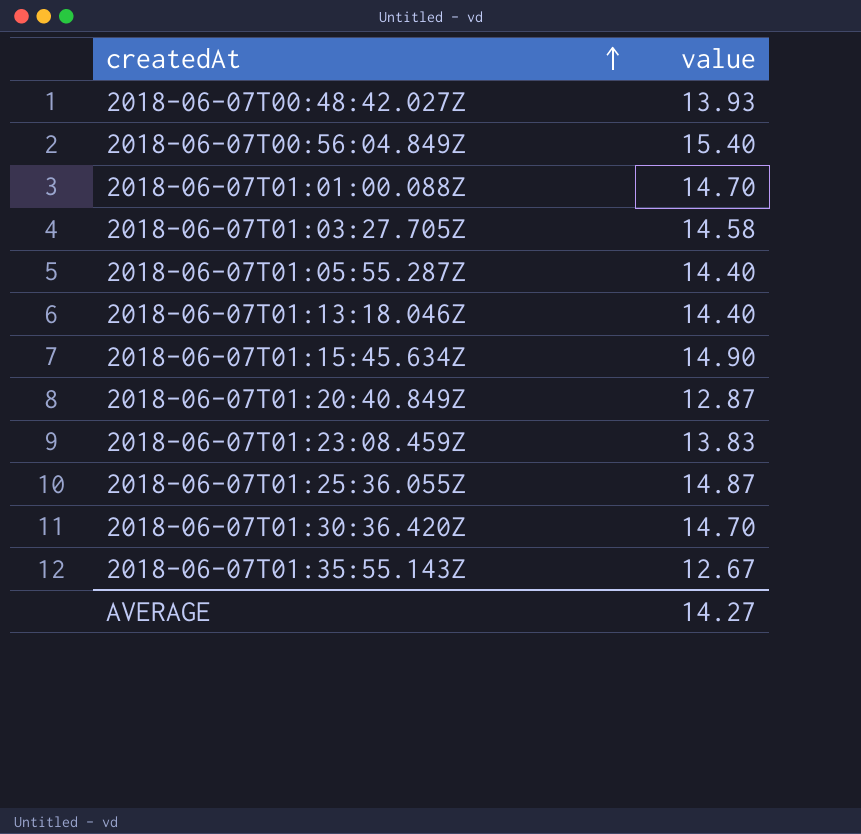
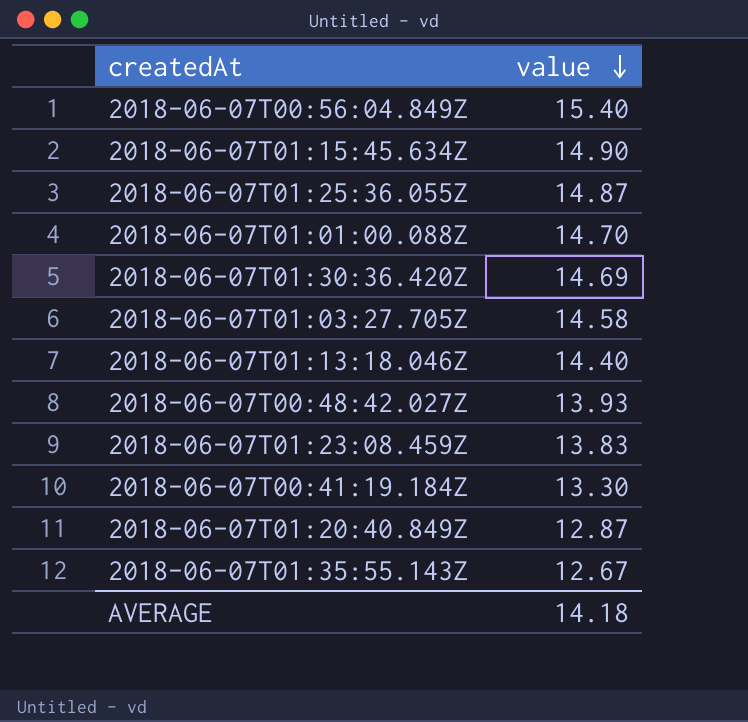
row order: createdAt ascending -> value descending
row 2018-06-07T01:05:55.287Z: 14.40 -> none
2018-06-07T01:30:36.420Z | value: 14.70 -> 14.69
row 2018-06-07T00:41:19.184Z: none -> 13.30
AVERAGE | value: 14.27 -> 14.18

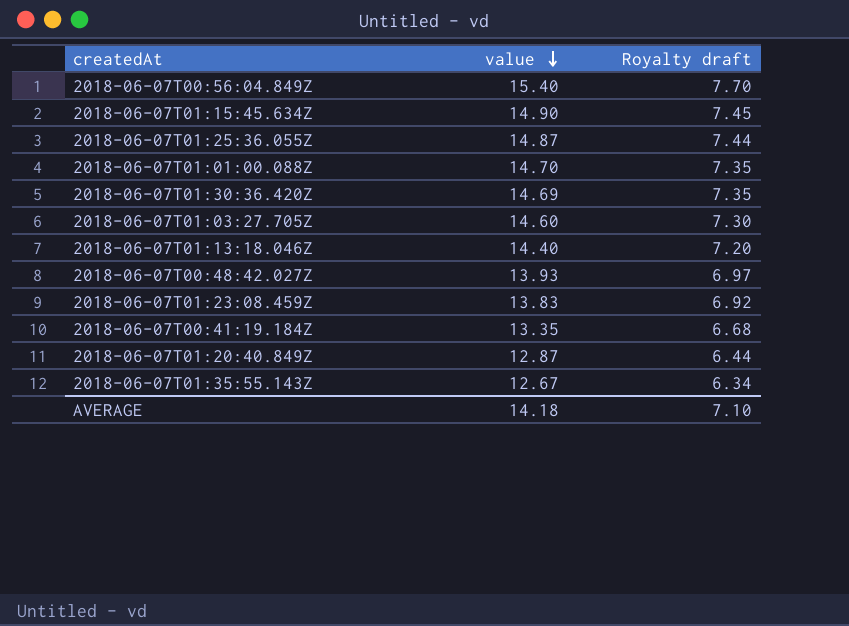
column Royalty draft | formula: none -> [value] * 0.5
2018-06-07T01:03:27.705Z | value: 14.58 -> 14.60
2018-06-07T00:41:19.184Z | value: 13.30 -> 13.35

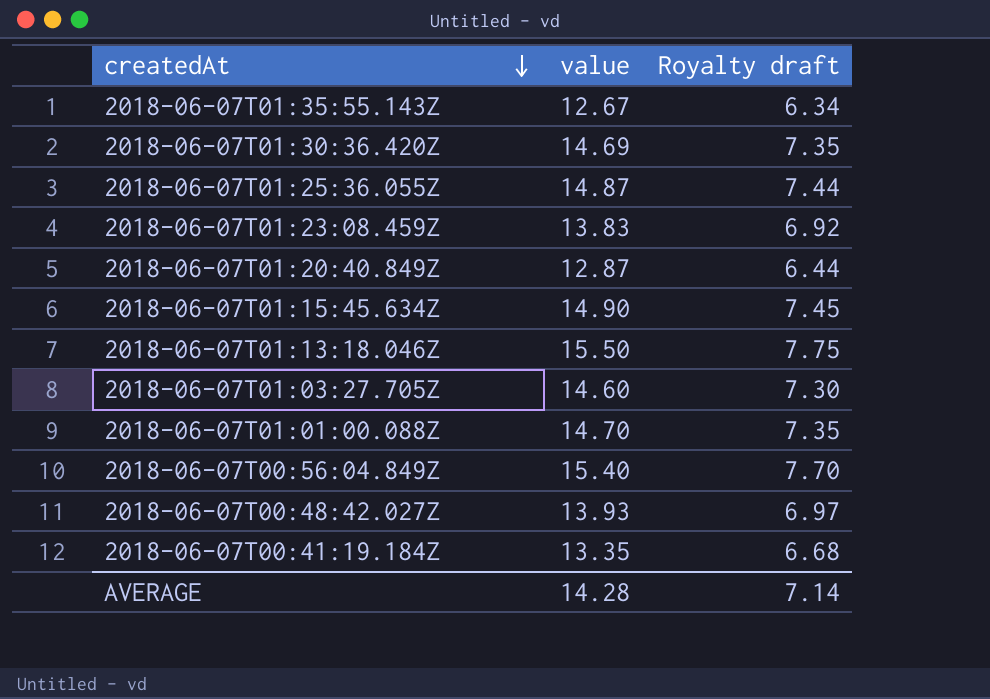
row order: value descending -> createdAt descending
2018-06-07T01:13:18.046Z | value: 14.40 -> 15.50
2018-06-07T01:13:18.046Z | Royalty draft: 7.20 -> 7.75
AVERAGE | value: 14.18 -> 14.28
AVERAGE | Royalty draft: 7.10 -> 7.14

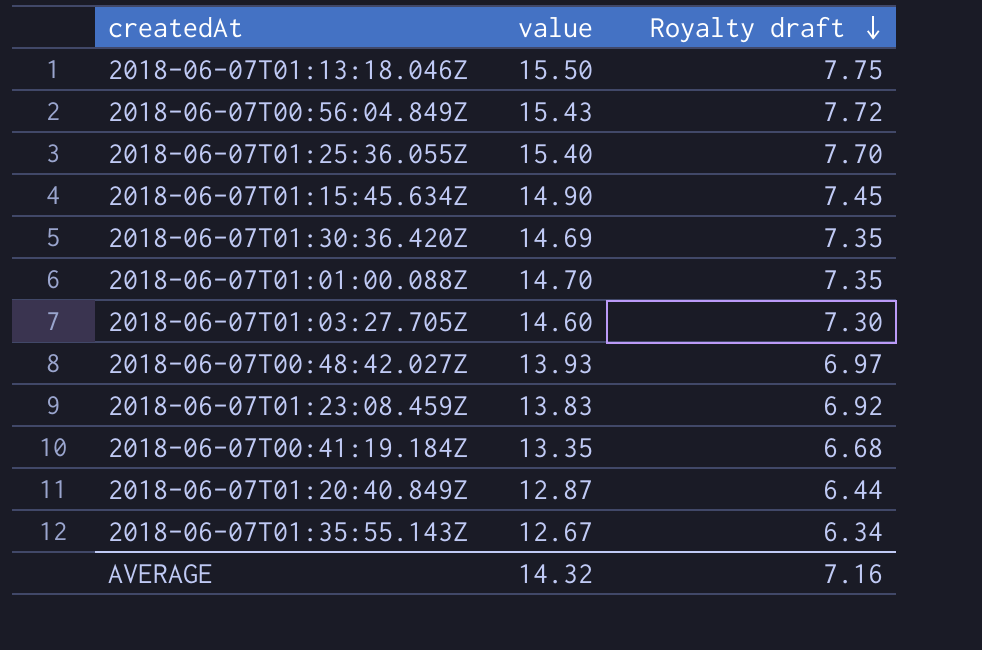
row order: createdAt descending -> Royalty draft descending
2018-06-07T00:56:04.849Z | value: 15.40 -> 15.43
2018-06-07T00:56:04.849Z | Royalty draft: 7.70 -> 7.72
2018-06-07T01:25:36.055Z | value: 14.87 -> 15.40
2018-06-07T01:25:36.055Z | Royalty draft: 7.44 -> 7.70
AVERAGE | value: 14.28 -> 14.32
AVERAGE | Royalty draft: 7.14 -> 7.16

